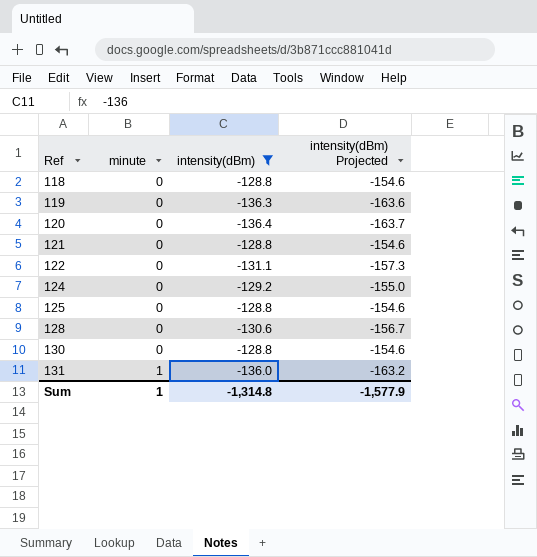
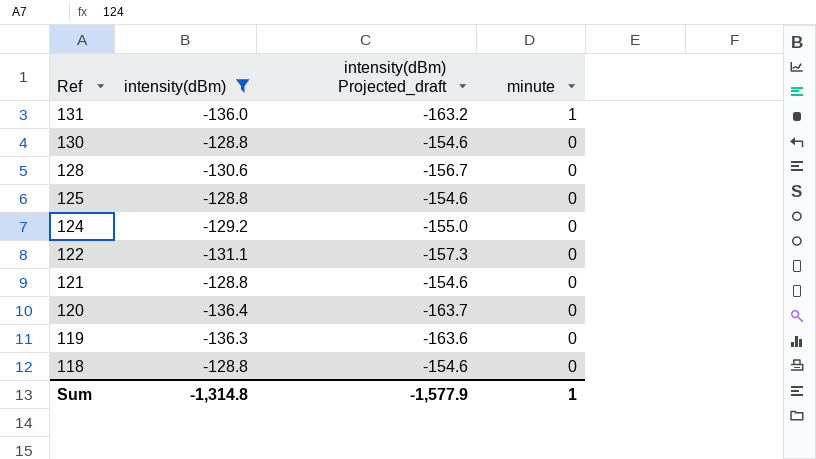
row order: Ref ascending -> Ref descending
column name: intensity(dBm) Projected -> intensity(dBm) Projected_draft
column minute | position: 2 -> 4

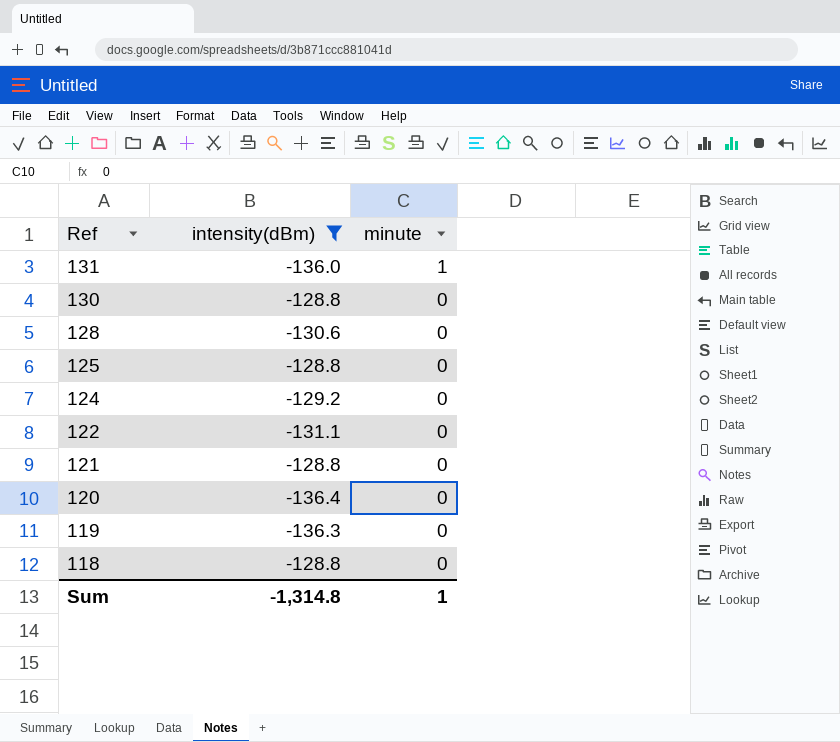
column intensity(dBm) Projected_draft | formula: [intensity(dBm)] * 1.2 -> none

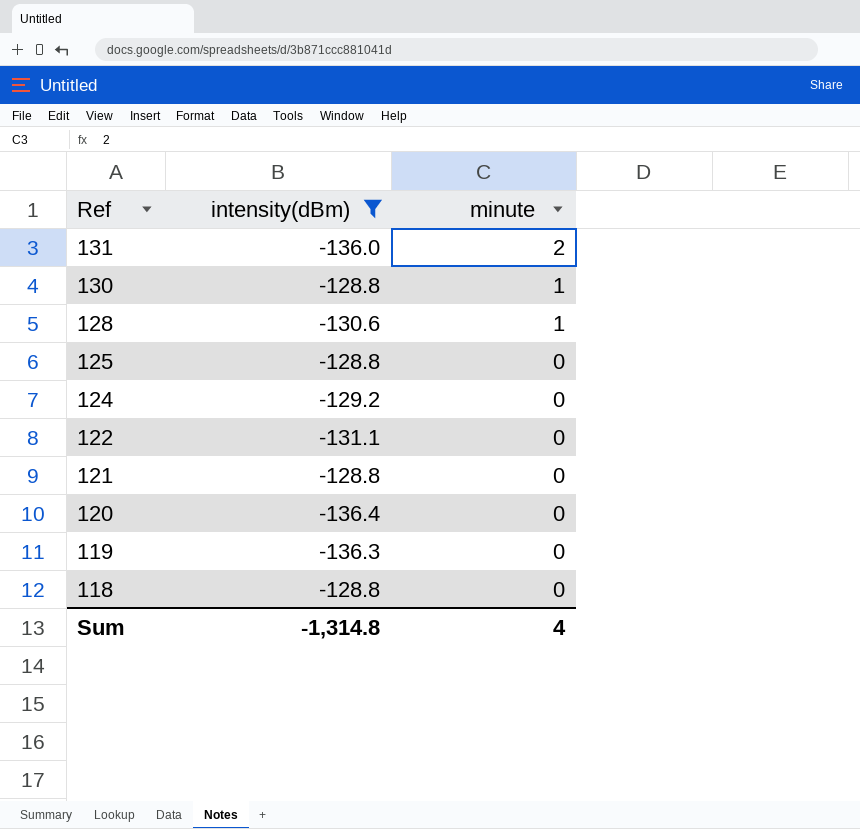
131 | minute: 1 -> 2
130 | minute: 0 -> 1
128 | minute: 0 -> 1
Sum | minute: 1 -> 4

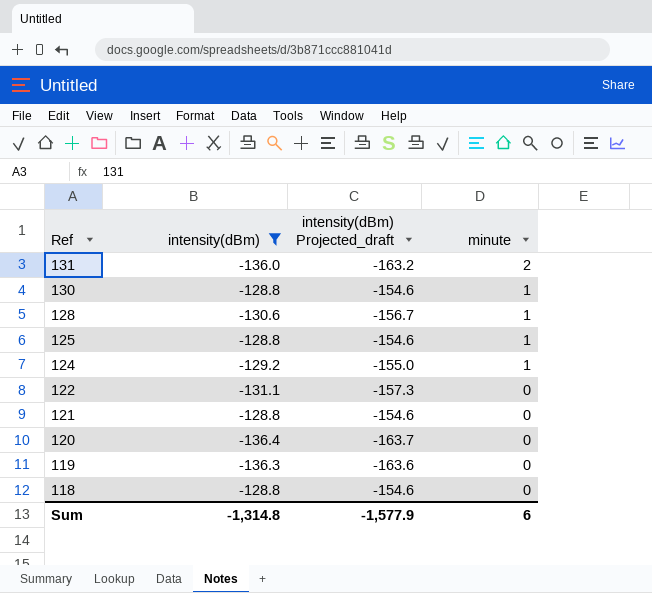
column intensity(dBm) Projected_draft | formula: none -> [intensity(dBm)] * 1.2
125 | minute: 0 -> 1
124 | minute: 0 -> 1
Sum | minute: 4 -> 6

